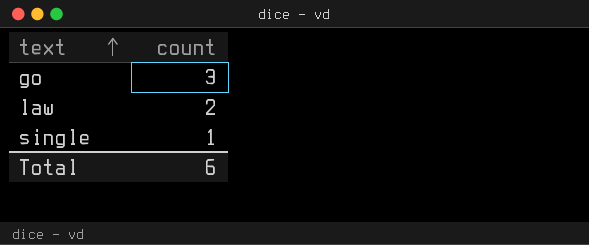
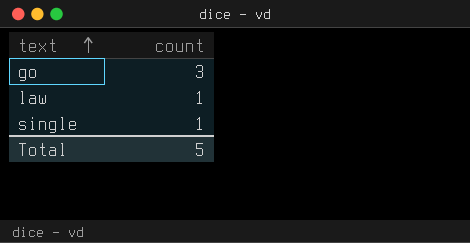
law | count: 2 -> 1
Total | count: 6 -> 5

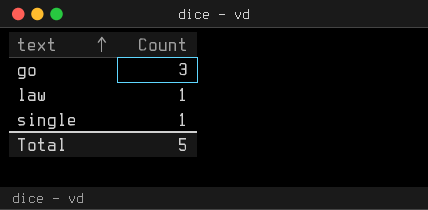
column name: count -> Count

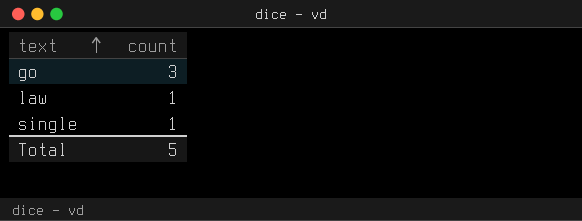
column name: Count -> count

